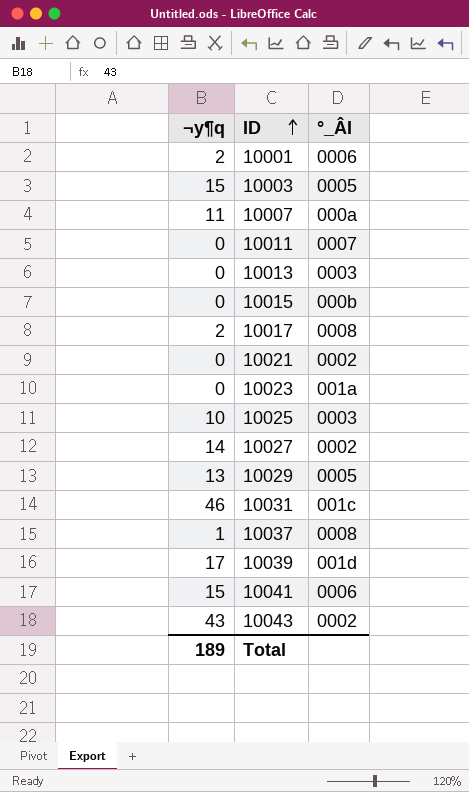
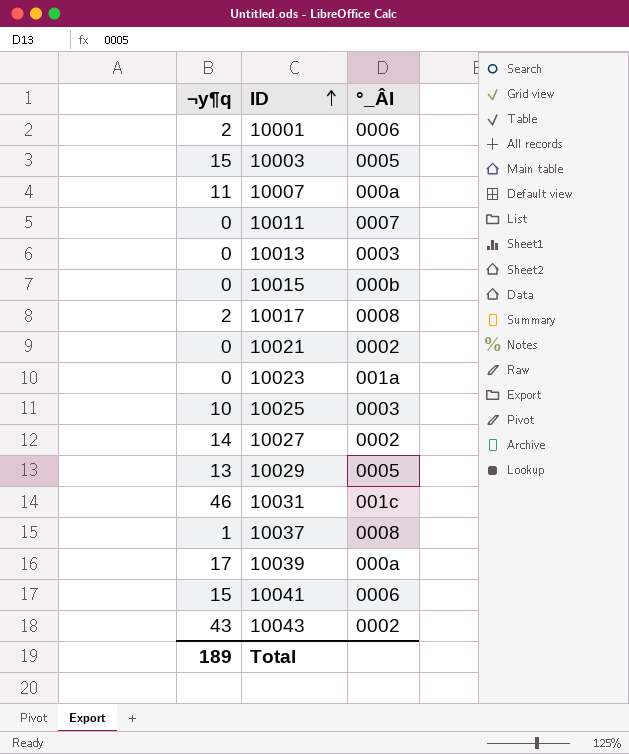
10039 | °_ÂI: 001d -> 000a

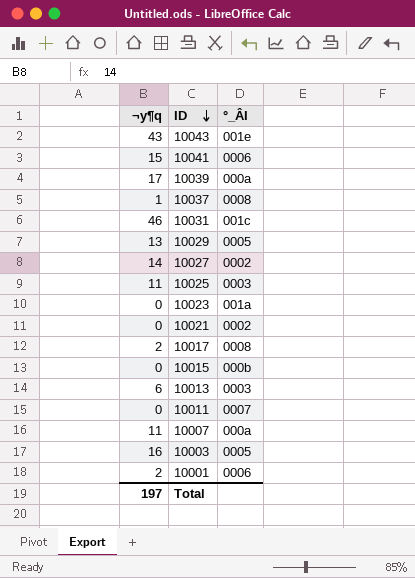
row order: ID ascending -> ID descending
10043 | °_ÂI: 0002 -> 001e
10025 | ¬y¶q: 10 -> 11
10013 | ¬y¶q: 0 -> 6
10003 | ¬y¶q: 15 -> 16
Total | ¬y¶q: 189 -> 197

